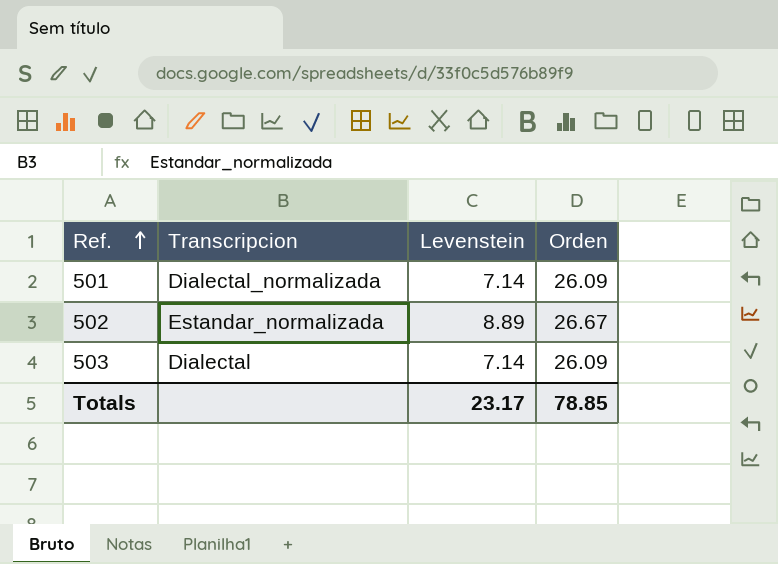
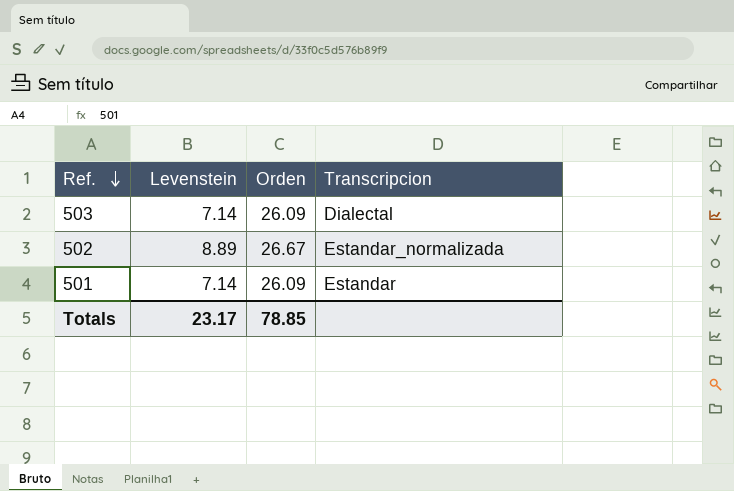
row order: Ref. ascending -> Ref. descending
column Transcripcion | position: 2 -> 4
501 | Transcripcion: Dialectal_normalizada -> Estandar

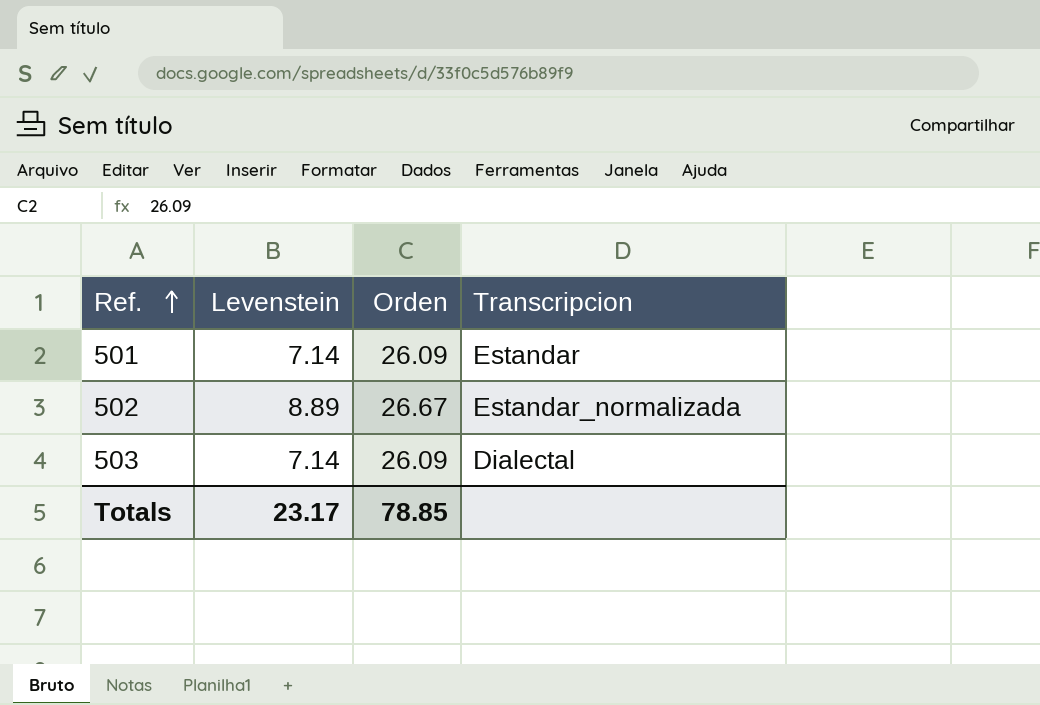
row order: Ref. descending -> Ref. ascending

